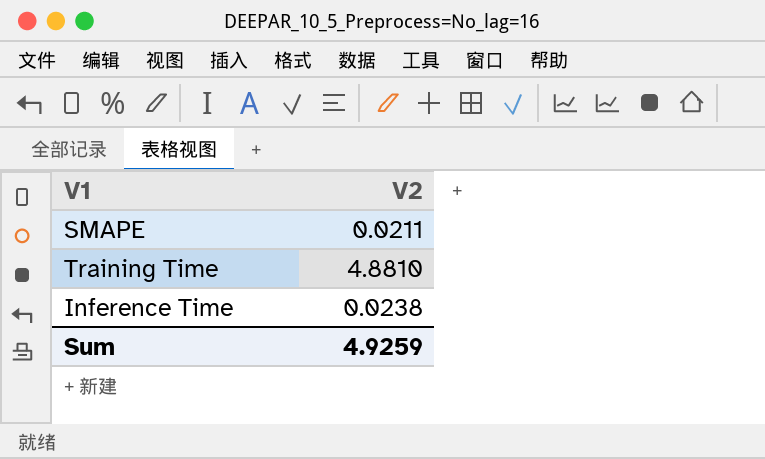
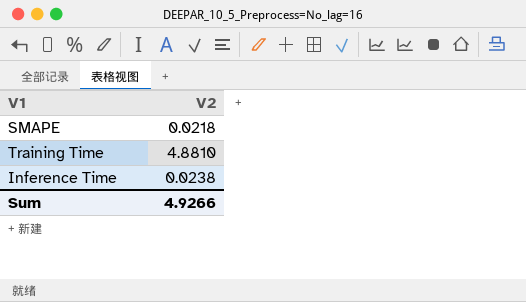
SMAPE | V2: 0.0211 -> 0.0218
Sum | V2: 4.9259 -> 4.9266

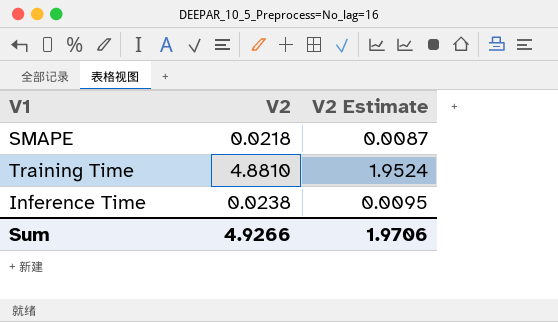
column V2 Estimate | formula: none -> [V2] * 0.4

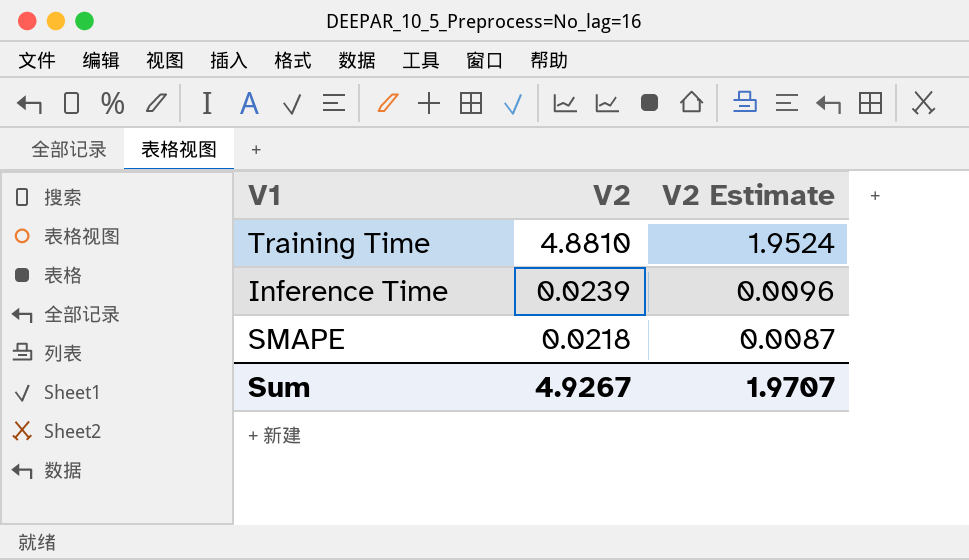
row order: none -> V2 descending
Inference Time | V2: 0.0238 -> 0.0239
Inference Time | V2 Estimate: 0.0095 -> 0.0096
Sum | V2: 4.9266 -> 4.9267
Sum | V2 Estimate: 1.9706 -> 1.9707

